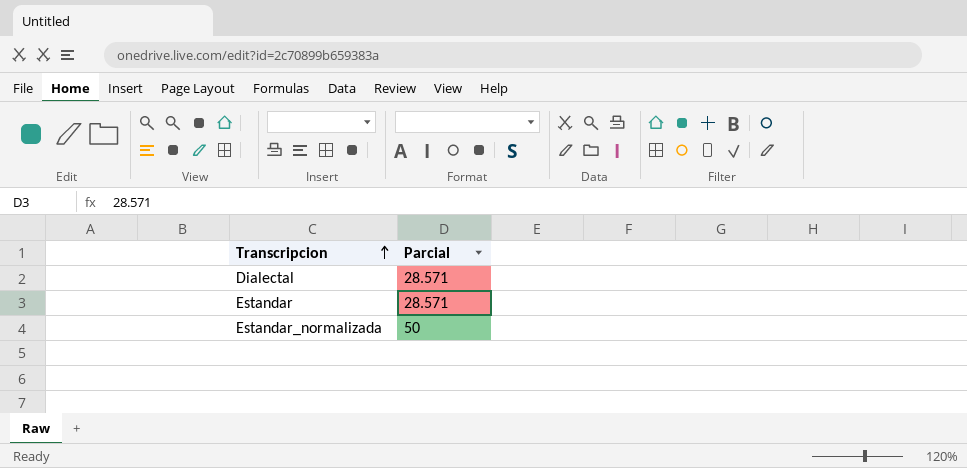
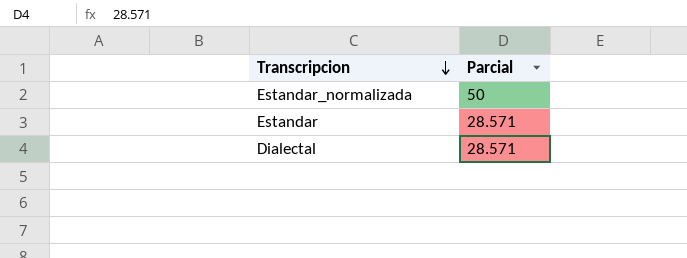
row order: Transcripcion ascending -> Transcripcion descending

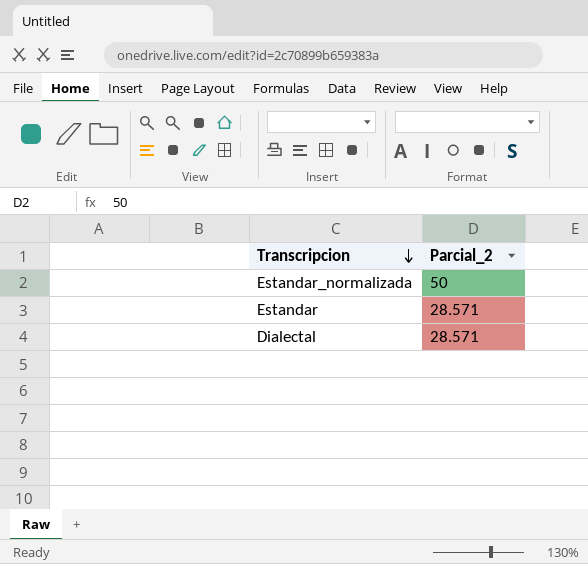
column name: Parcial -> Parcial_2

